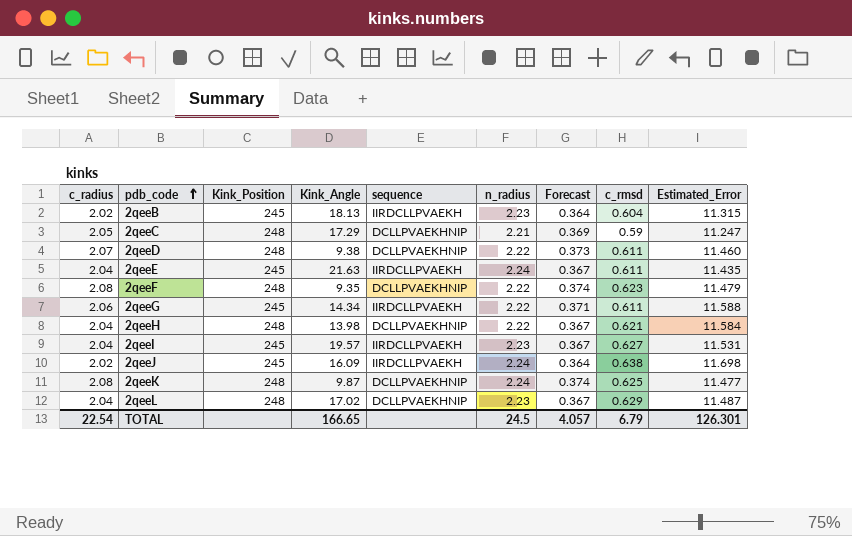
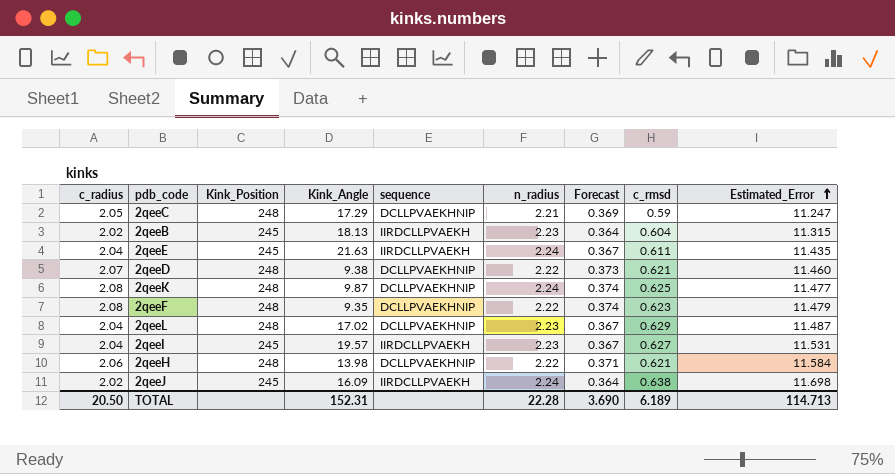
row order: pdb_code ascending -> Estimated_Error ascending
row 2qeeG: 2.06 | 245 | 14.34 | IIRDCLLPVAEKH | 2.22 | 0.371 | 0.611 | 11.588 -> none
2qeeD | c_rmsd: 0.611 -> 0.621
2qeeH | c_radius: 2.04 -> 2.06
2qeeH | Forecast: 0.367 -> 0.371
TOTAL | c_radius: 22.54 -> 20.50
TOTAL | Kink_Angle: 166.65 -> 152.31
TOTAL | n_radius: 24.5 -> 22.28
TOTAL | Forecast: 4.057 -> 3.690
TOTAL | c_rmsd: 6.79 -> 6.189
TOTAL | Estimated_Error: 126.301 -> 114.713

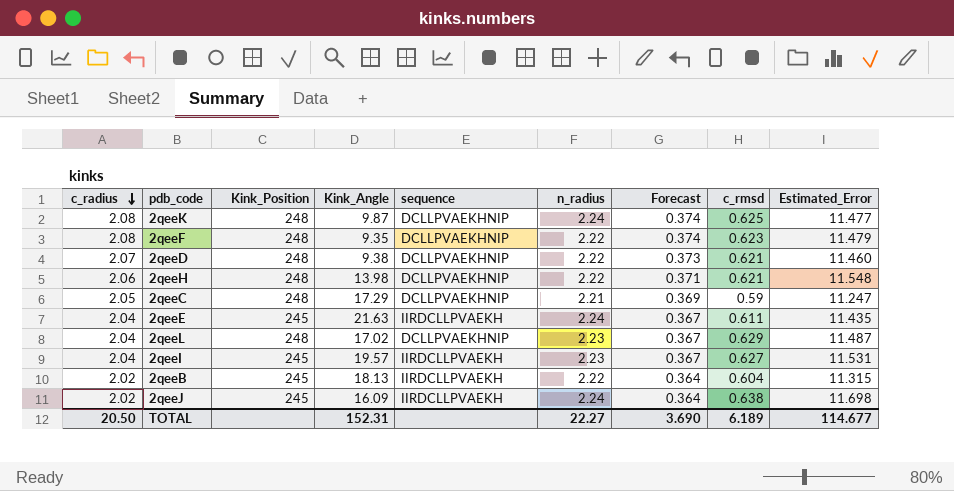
row order: Estimated_Error ascending -> c_radius descending
2qeeH | Estimated_Error: 11.584 -> 11.548
2qeeB | n_radius: 2.23 -> 2.22
TOTAL | n_radius: 22.28 -> 22.27
TOTAL | Estimated_Error: 114.713 -> 114.677

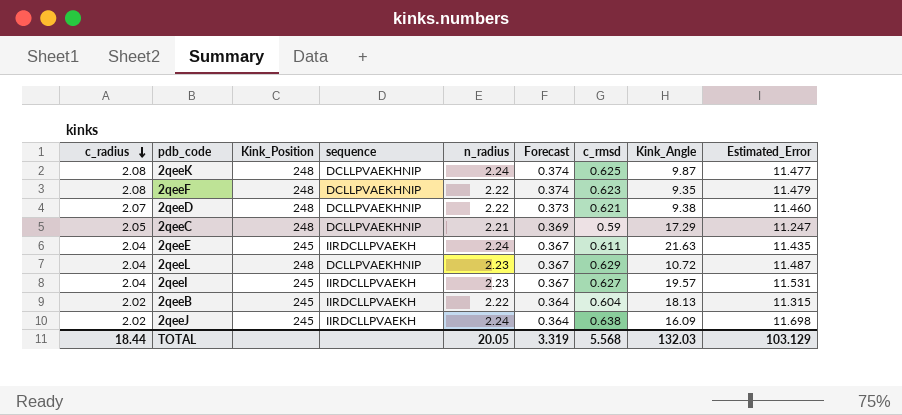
column Kink_Angle | position: 4 -> 8
row 2qeeH: 2.06 | 248 | 13.98 | DCLLPVAEKHNIP | 2.22 | 0.371 | 0.621 | 11.548 -> none
2qeeL | Kink_Angle: 17.02 -> 10.72
TOTAL | c_radius: 20.50 -> 18.44
TOTAL | n_radius: 22.27 -> 20.05
TOTAL | Forecast: 3.690 -> 3.319
TOTAL | c_rmsd: 6.189 -> 5.568
TOTAL | Kink_Angle: 152.31 -> 132.03
TOTAL | Estimated_Error: 114.677 -> 103.129

